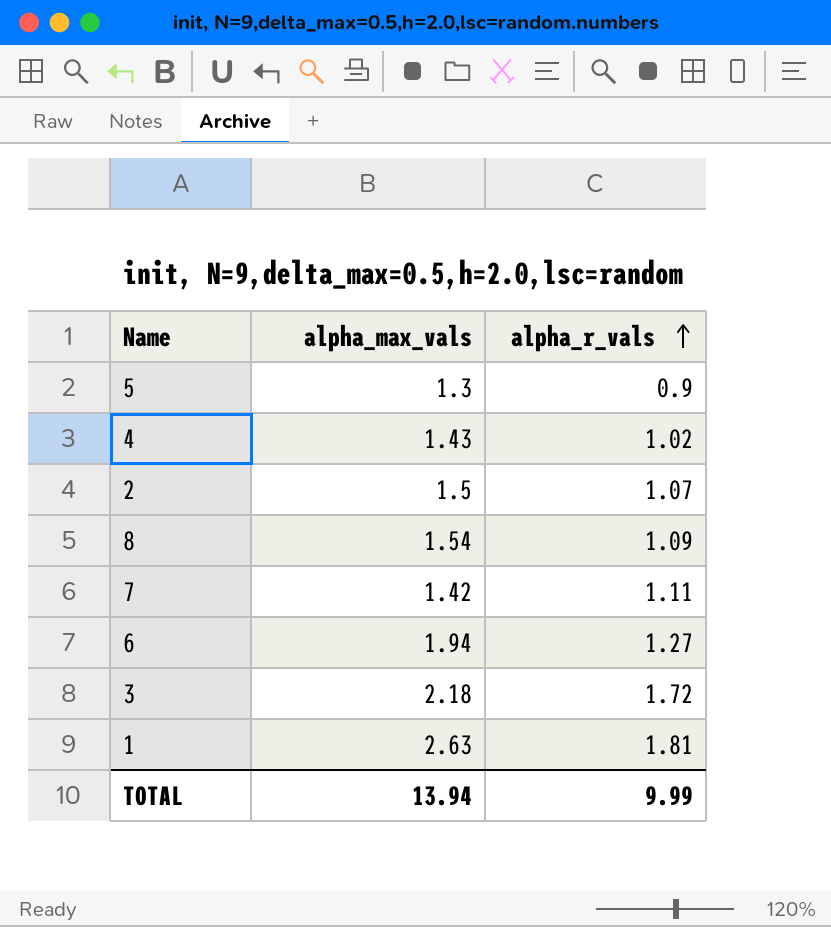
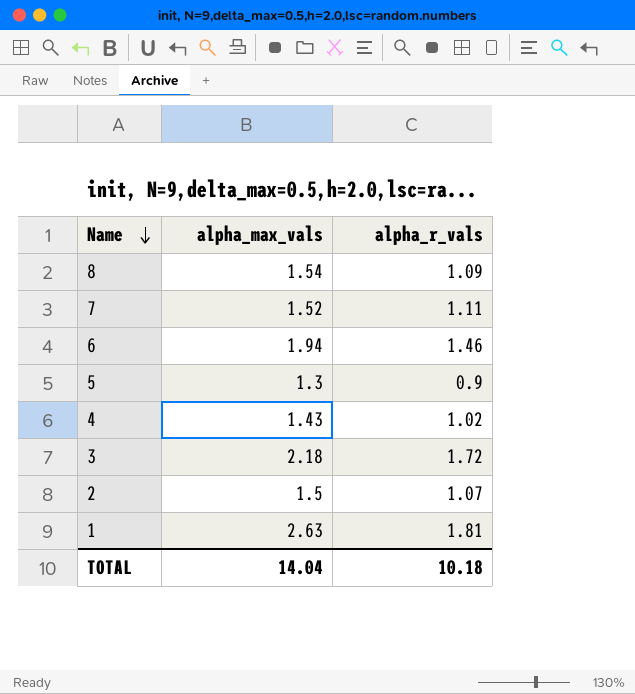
row order: alpha_r_vals ascending -> Name descending
7 | alpha_max_vals: 1.42 -> 1.52
6 | alpha_r_vals: 1.27 -> 1.46
TOTAL | alpha_max_vals: 13.94 -> 14.04
TOTAL | alpha_r_vals: 9.99 -> 10.18

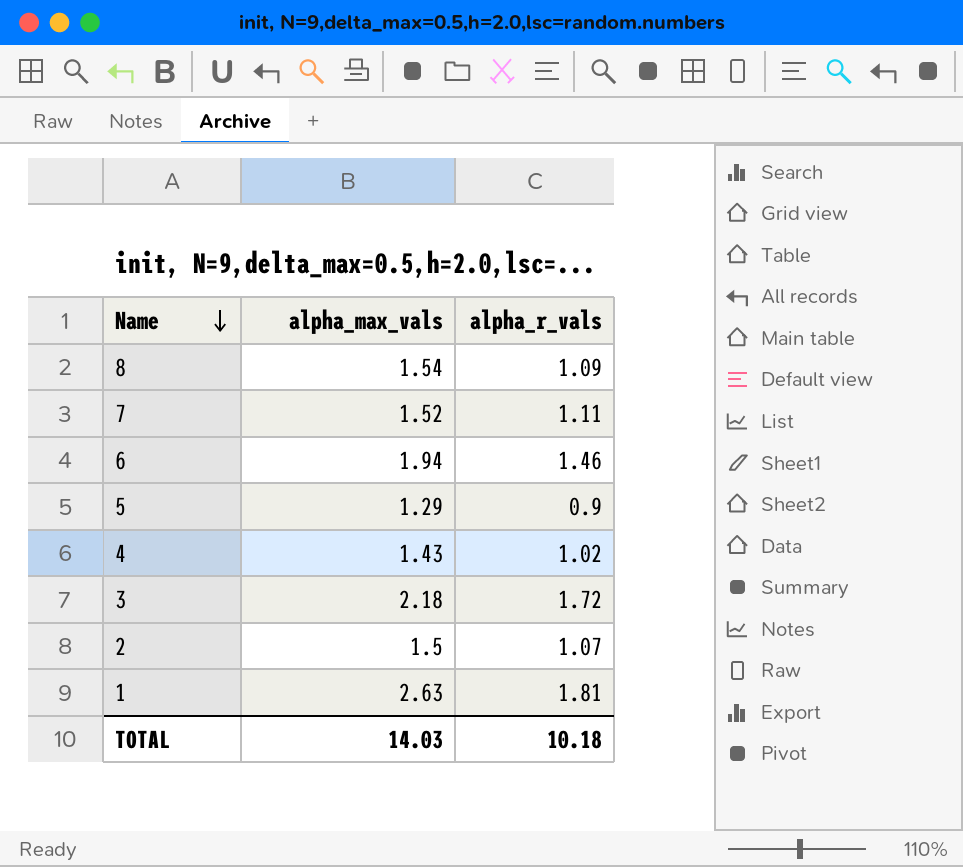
5 | alpha_max_vals: 1.3 -> 1.29
TOTAL | alpha_max_vals: 14.04 -> 14.03

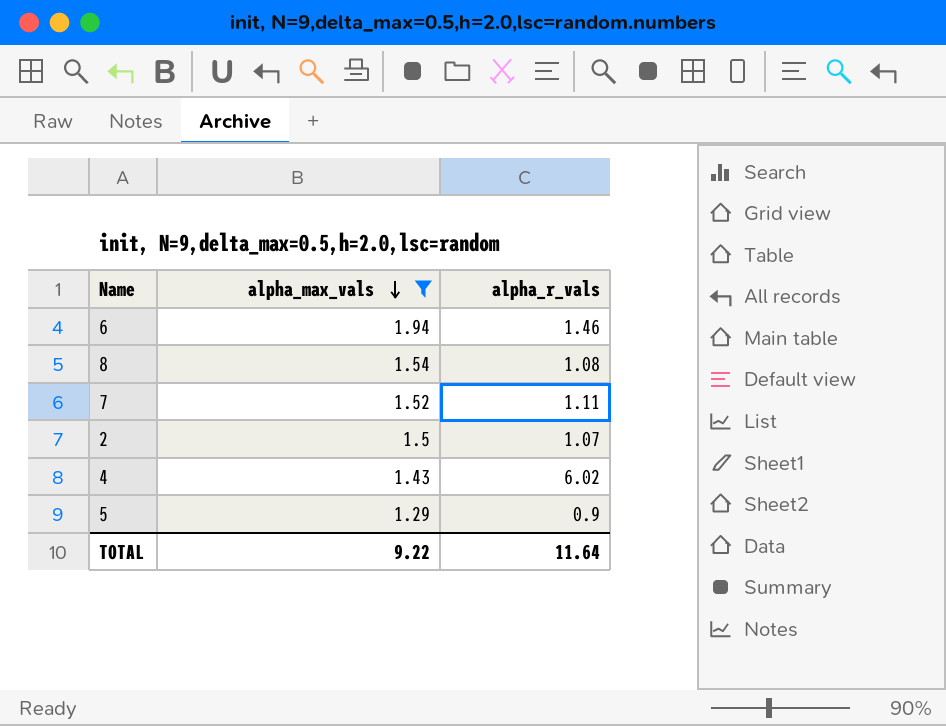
filter: none -> alpha_max_vals <= 1.94
row order: Name descending -> alpha_max_vals descending
8 | alpha_r_vals: 1.09 -> 1.08
4 | alpha_r_vals: 1.02 -> 6.02
TOTAL | alpha_max_vals: 14.03 -> 9.22
TOTAL | alpha_r_vals: 10.18 -> 11.64

